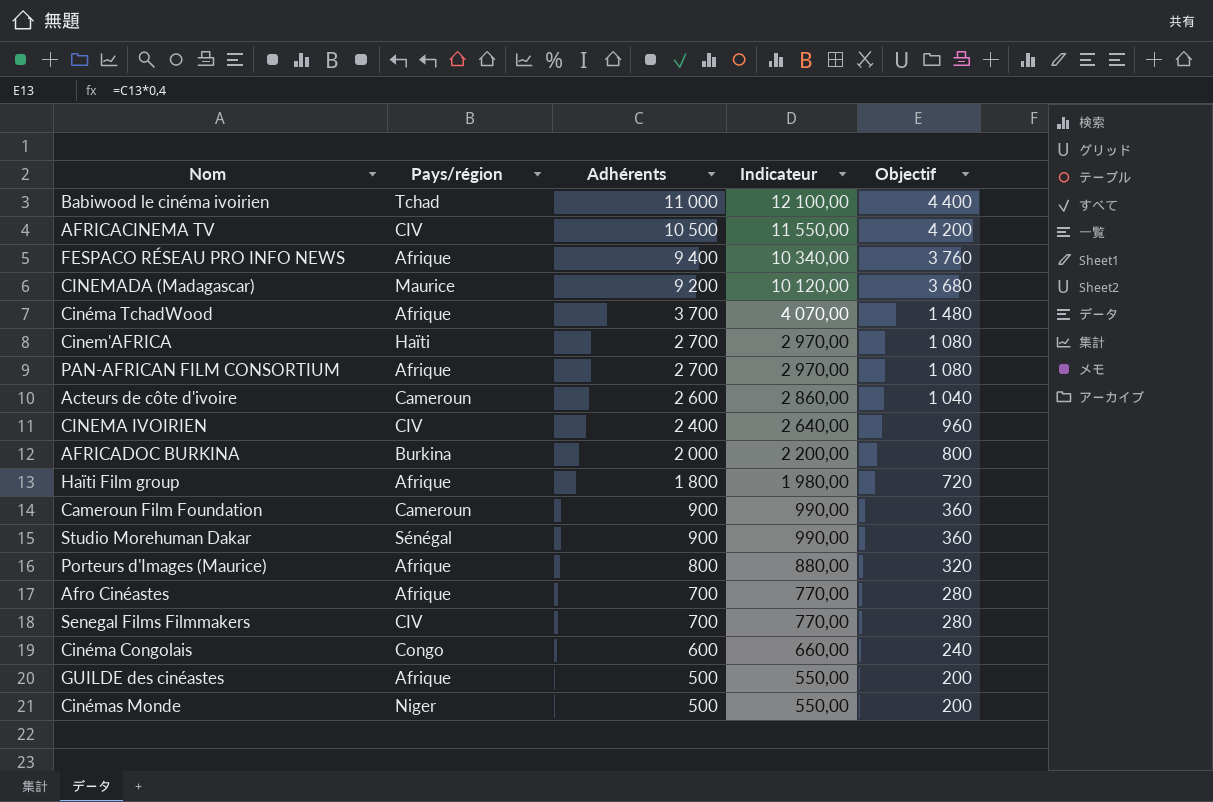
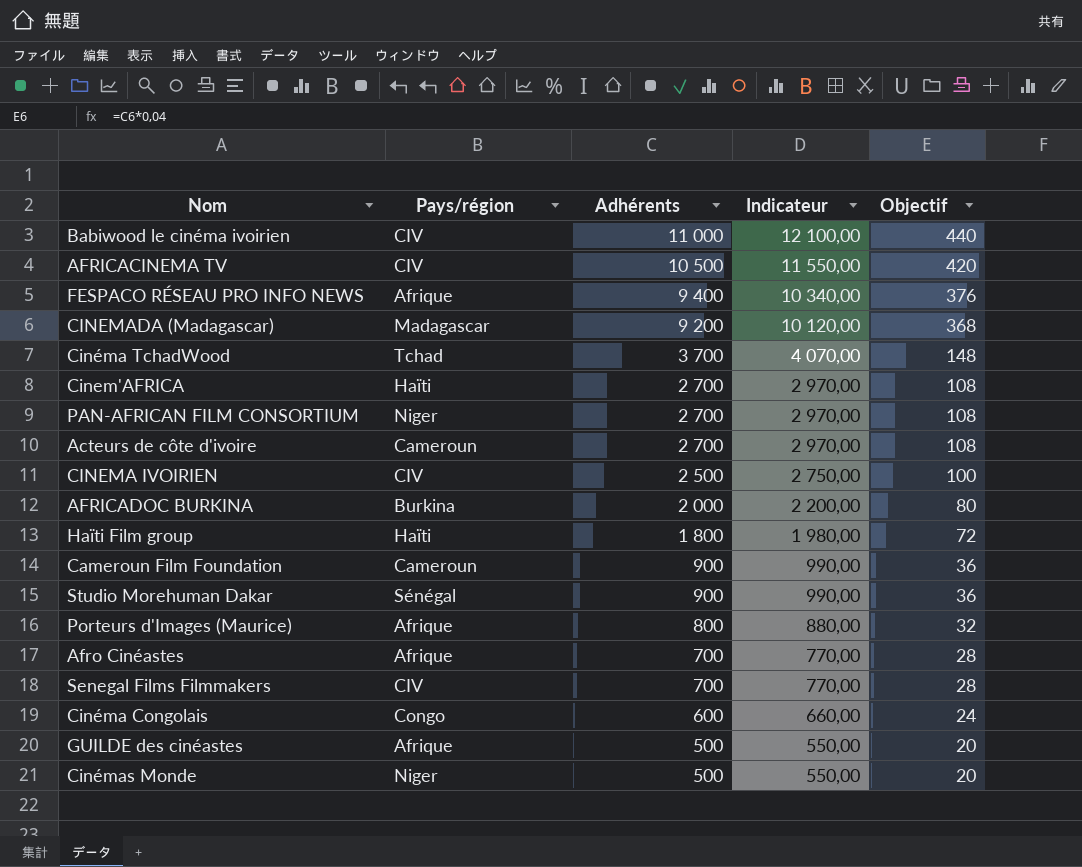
column Objectif | formula: [Adhérents] * 0,4 -> [Adhérents] * 0,04
Babiwood le cinéma ivoirien | Pays/région: Tchad -> CIV
CINEMADA (Madagascar) | Pays/région: Maurice -> Madagascar
Cinéma TchadWood | Pays/région: Afrique -> Tchad
PAN-AFRICAN FILM CONSORTIUM | Pays/région: Afrique -> Niger
Acteurs de côte d'ivoire | Adhérents: 2 600 -> 2 700
Acteurs de côte d'ivoire | Indicateur: 2 860,00 -> 2 970,00
CINEMA IVOIRIEN | Adhérents: 2 400 -> 2 500
CINEMA IVOIRIEN | Indicateur: 2 640,00 -> 2 750,00
Haïti Film group | Pays/région: Afrique -> Haïti

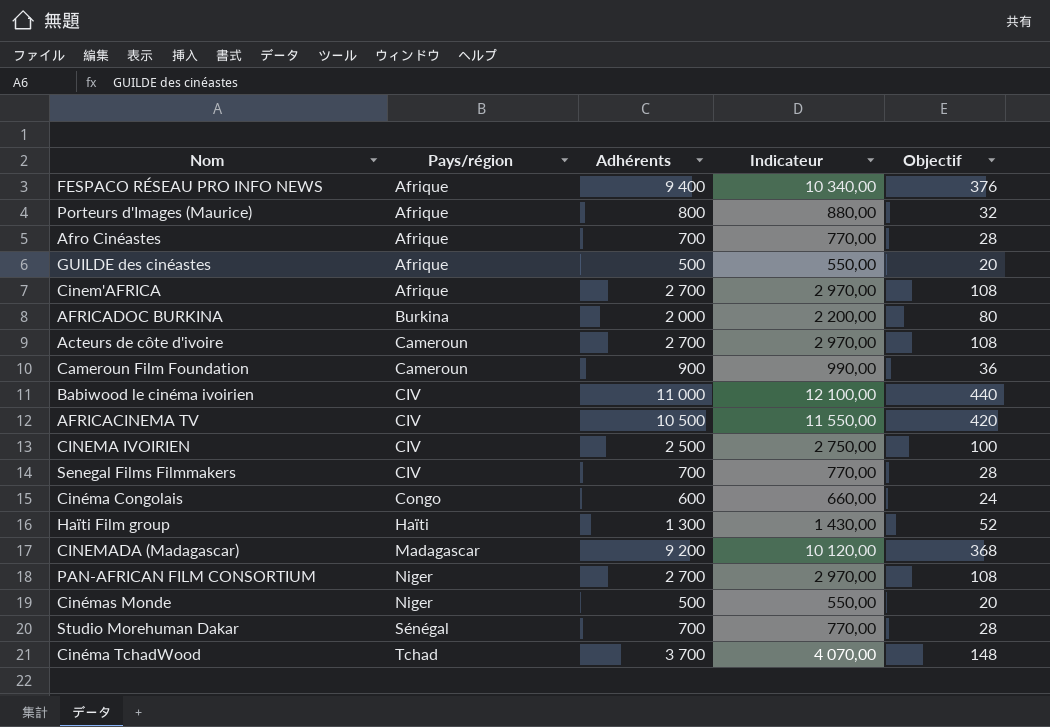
row order: Adhérents descending -> Pays/région ascending
Cinem'AFRICA | Pays/région: Haïti -> Afrique
Haïti Film group | Adhérents: 1 800 -> 1 300
Haïti Film group | Indicateur: 1 980,00 -> 1 430,00
Haïti Film group | Objectif: 72 -> 52
Studio Morehuman Dakar | Adhérents: 900 -> 700
Studio Morehuman Dakar | Indicateur: 990,00 -> 770,00
Studio Morehuman Dakar | Objectif: 36 -> 28

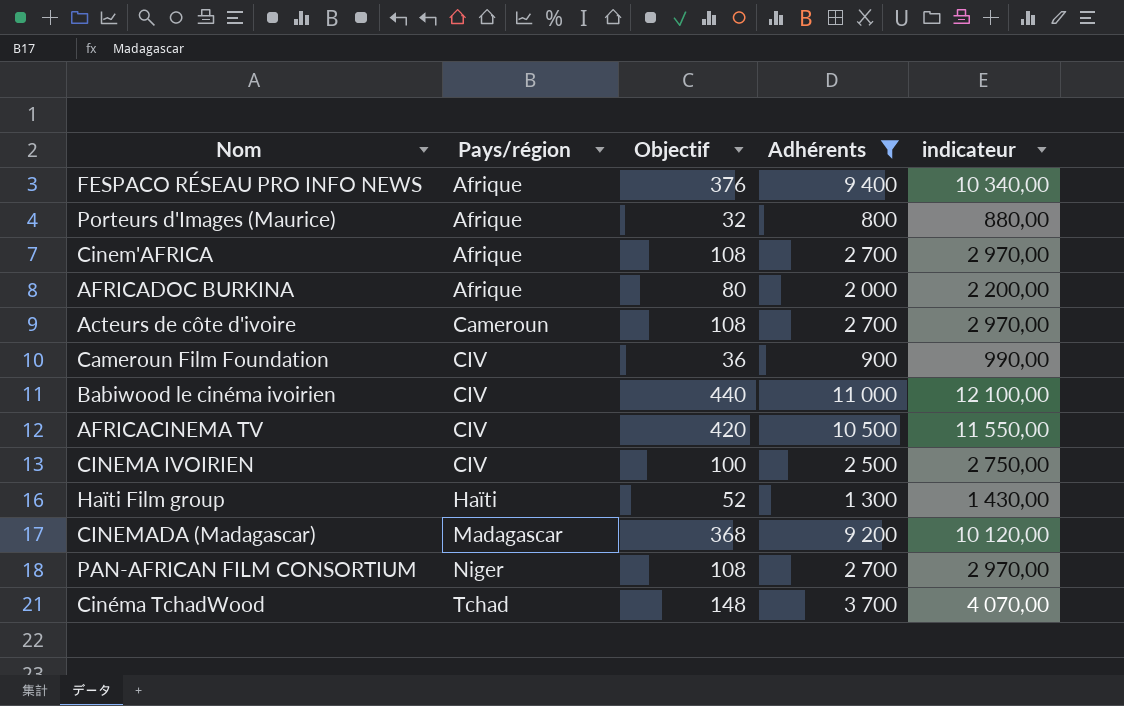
filter: none -> Adhérents >= 800
column Objectif | position: 5 -> 3
column name: Indicateur -> indicateur
AFRICADOC BURKINA | Pays/région: Burkina -> Afrique
Cameroun Film Foundation | Pays/région: Cameroun -> CIV

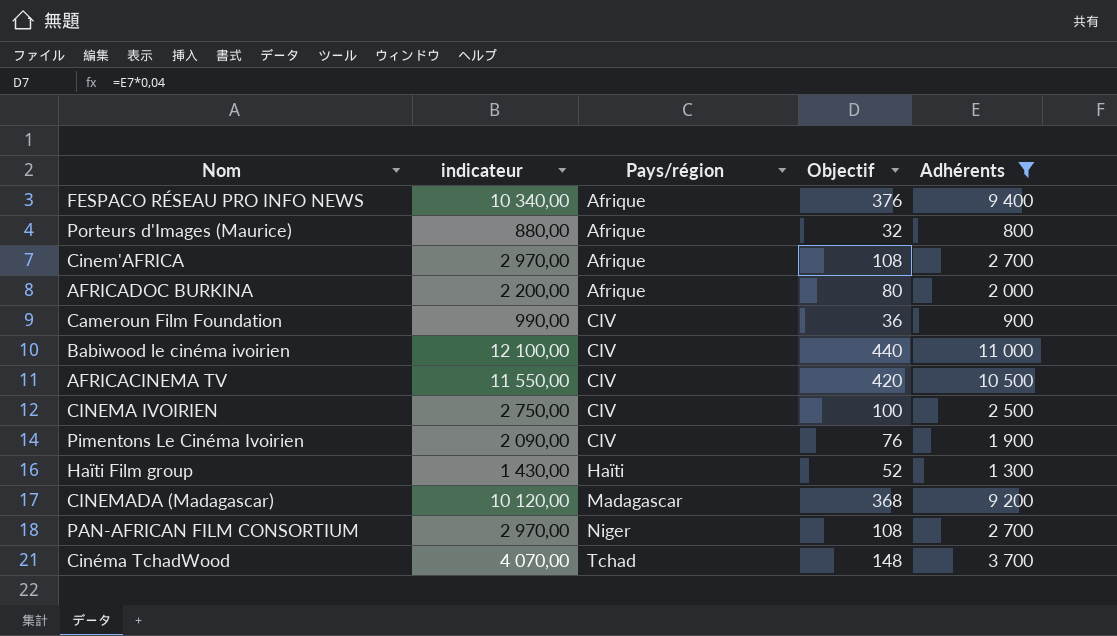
column indicateur | position: 5 -> 2
row Acteurs de côte d'ivoire: Cameroun | 108 | 2 700 | 2 970,00 -> none
row Pimentons Le Cinéma Ivoirien: none -> 2 090,00 | CIV | 76 | 1 900

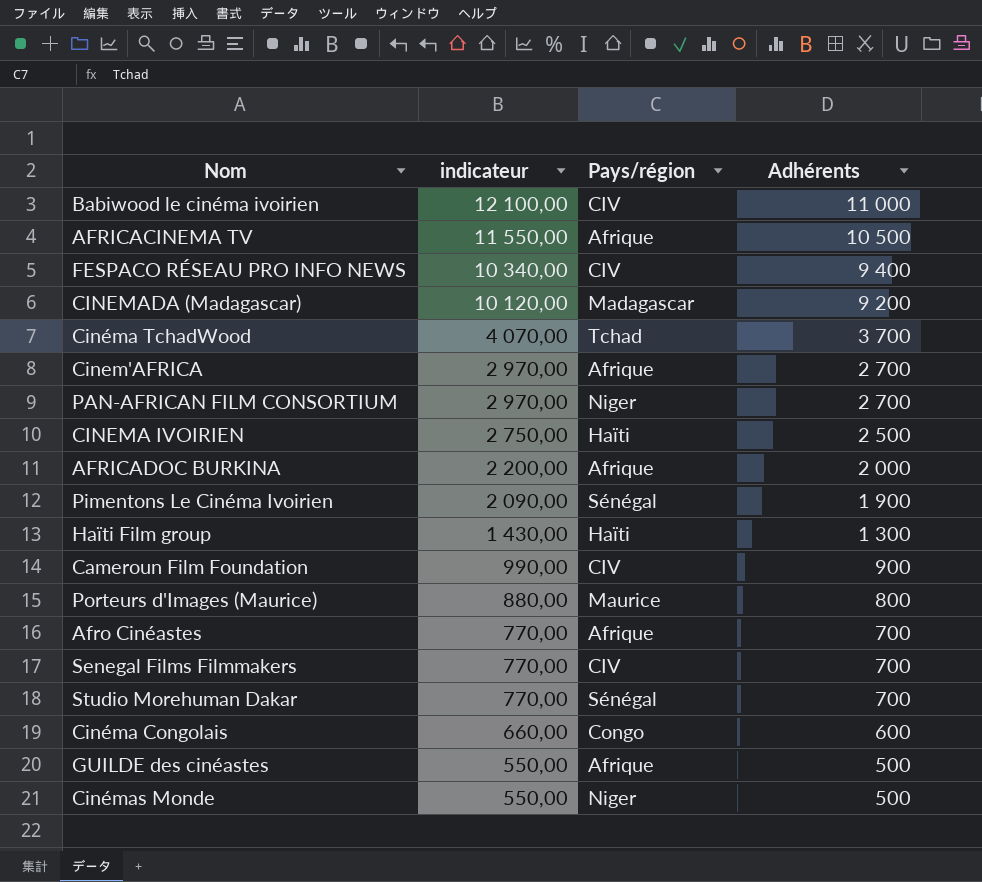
filter: Adhérents >= 800 -> none
row order: Pays/région ascending -> indicateur descending
column Objectif | formula: [Adhérents] * 0,04 -> none
AFRICACINEMA TV | Pays/région: CIV -> Afrique
FESPACO RÉSEAU PRO INFO NEWS | Pays/région: Afrique -> CIV
CINEMA IVOIRIEN | Pays/région: CIV -> Haïti
Pimentons Le Cinéma Ivoirien | Pays/région: CIV -> Sénégal
Porteurs d'Images (Maurice) | Pays/région: Afrique -> Maurice

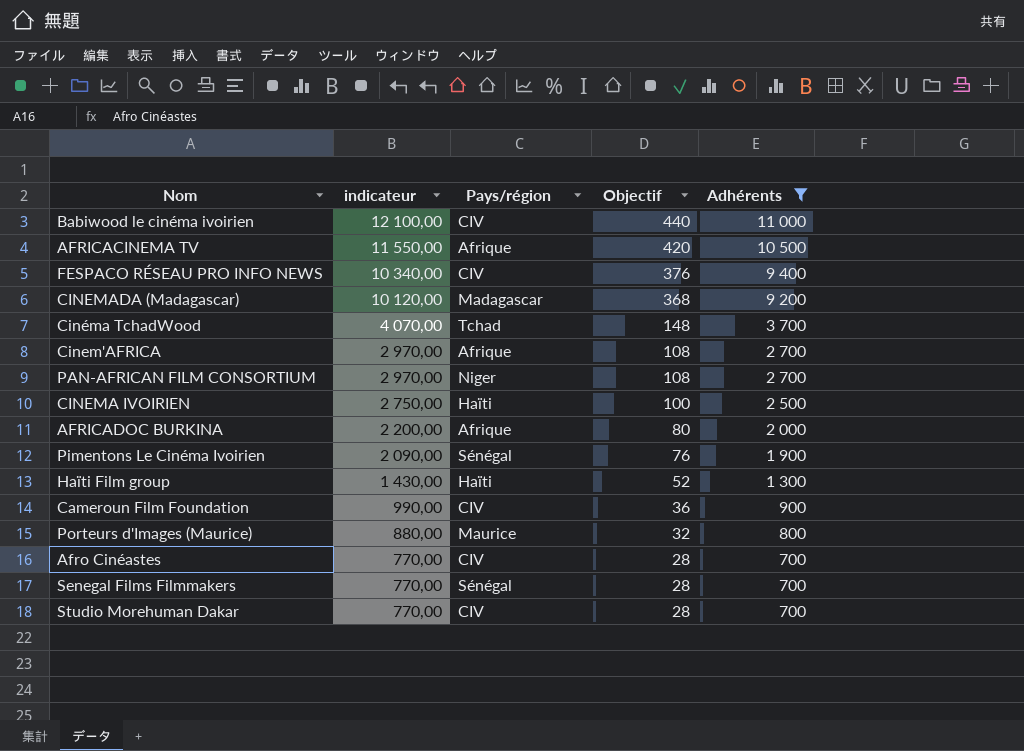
filter: none -> Adhérents >= 700
column Objectif | formula: none -> [Adhérents] * 0,04
Afro Cinéastes | Pays/région: Afrique -> CIV
Senegal Films Filmmakers | Pays/région: CIV -> Sénégal
Studio Morehuman Dakar | Pays/région: Sénégal -> CIV

